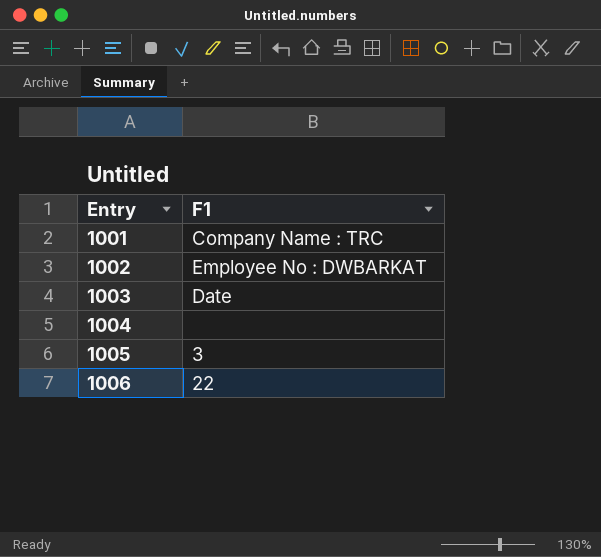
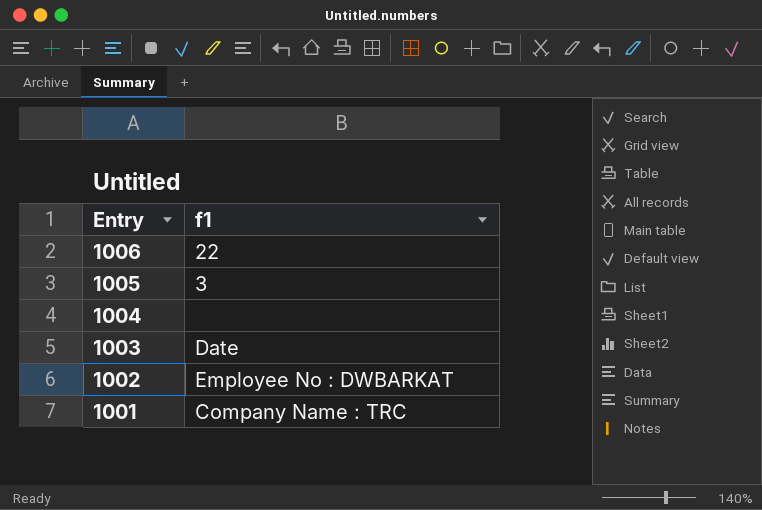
row order: Entry ascending -> Entry descending
column name: F1 -> f1

